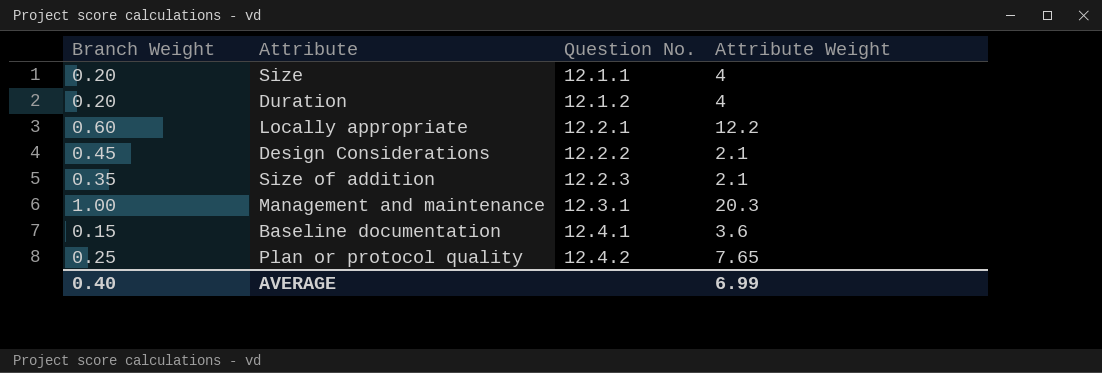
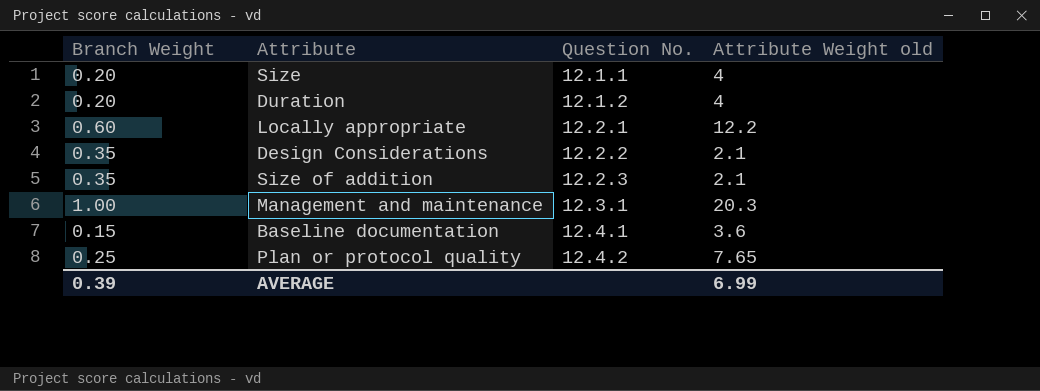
column name: Attribute Weight -> Attribute Weight old
Design Considerations | Branch Weight: 0.45 -> 0.35
AVERAGE | Branch Weight: 0.40 -> 0.39

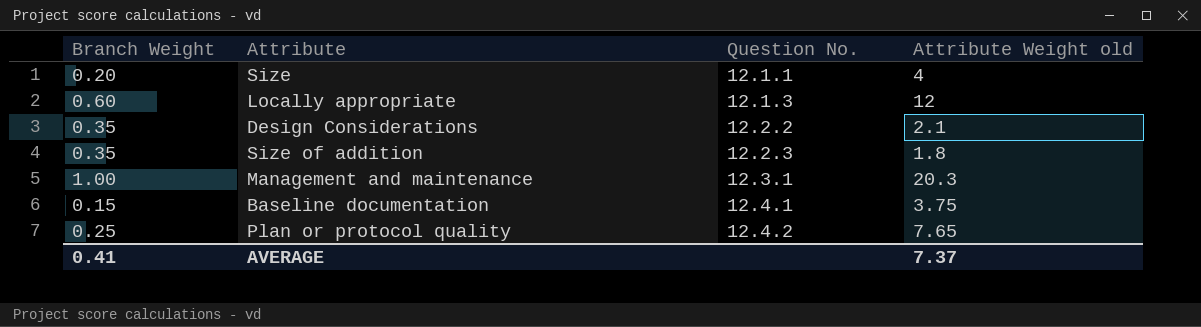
row Duration: 0.20 | 12.1.2 | 4 -> none
Locally appropriate | Question No.: 12.2.1 -> 12.1.3
Locally appropriate | Attribute Weight old: 12.2 -> 12
Size of addition | Attribute Weight old: 2.1 -> 1.8
Baseline documentation | Attribute Weight old: 3.6 -> 3.75
AVERAGE | Branch Weight: 0.39 -> 0.41
AVERAGE | Attribute Weight old: 6.99 -> 7.37

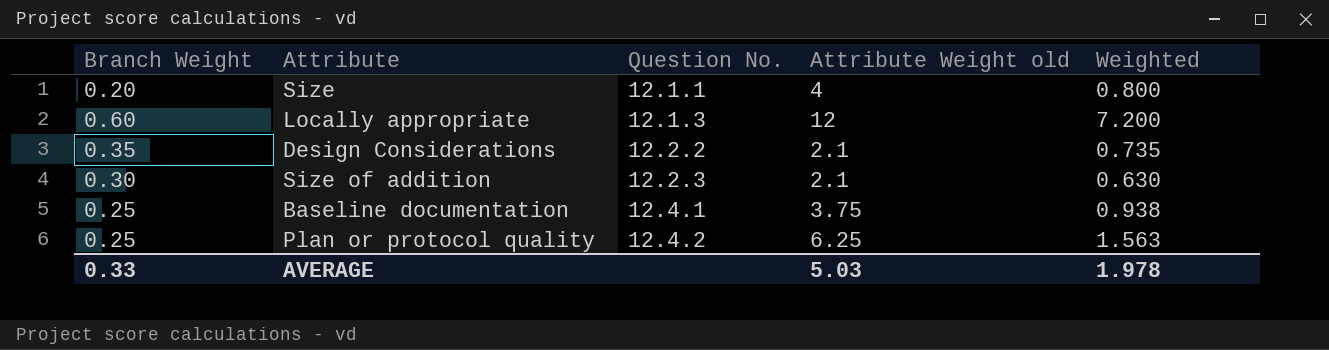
column Weighted | formula: none -> [Branch Weight] * [Attribute Weight old]
row Management and maintenance: 1.00 | 12.3.1 | 20.3 -> none
Size of addition | Branch Weight: 0.35 -> 0.30
Size of addition | Attribute Weight old: 1.8 -> 2.1
Baseline documentation | Branch Weight: 0.15 -> 0.25
Plan or protocol quality | Attribute Weight old: 7.65 -> 6.25
AVERAGE | Branch Weight: 0.41 -> 0.33
AVERAGE | Attribute Weight old: 7.37 -> 5.03

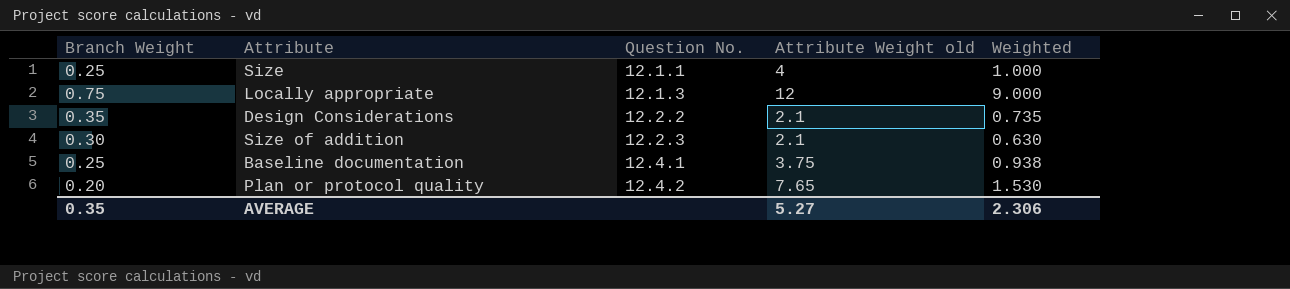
Size | Branch Weight: 0.20 -> 0.25
Size | Weighted: 0.800 -> 1.000
Locally appropriate | Branch Weight: 0.60 -> 0.75
Locally appropriate | Weighted: 7.200 -> 9.000
Plan or protocol quality | Branch Weight: 0.25 -> 0.20
Plan or protocol quality | Attribute Weight old: 6.25 -> 7.65
Plan or protocol quality | Weighted: 1.563 -> 1.530
AVERAGE | Branch Weight: 0.33 -> 0.35
AVERAGE | Attribute Weight old: 5.03 -> 5.27
AVERAGE | Weighted: 1.978 -> 2.306

